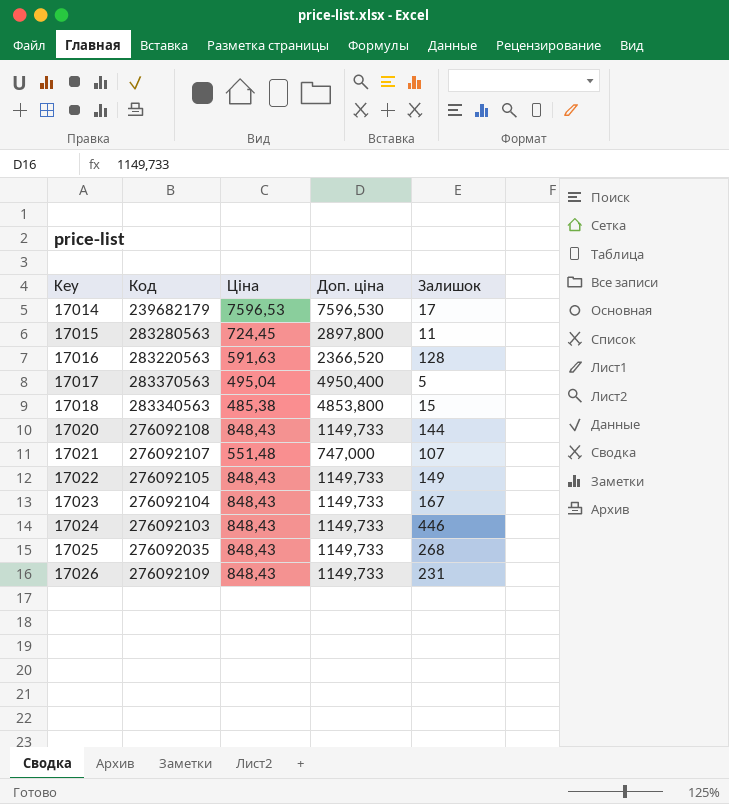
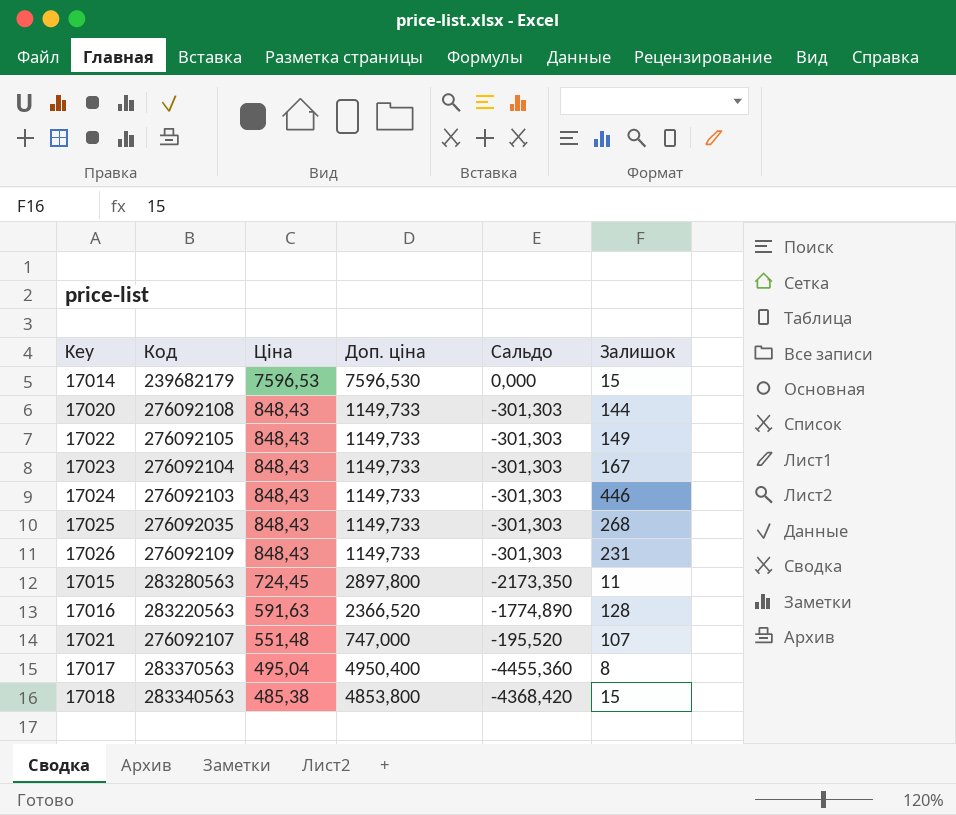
row order: Key ascending -> Ціна descending
column Сальдо | formula: none -> [Ціна] - [Доп. ціна]
17014 | Залишок: 17 -> 15
17017 | Залишок: 5 -> 8

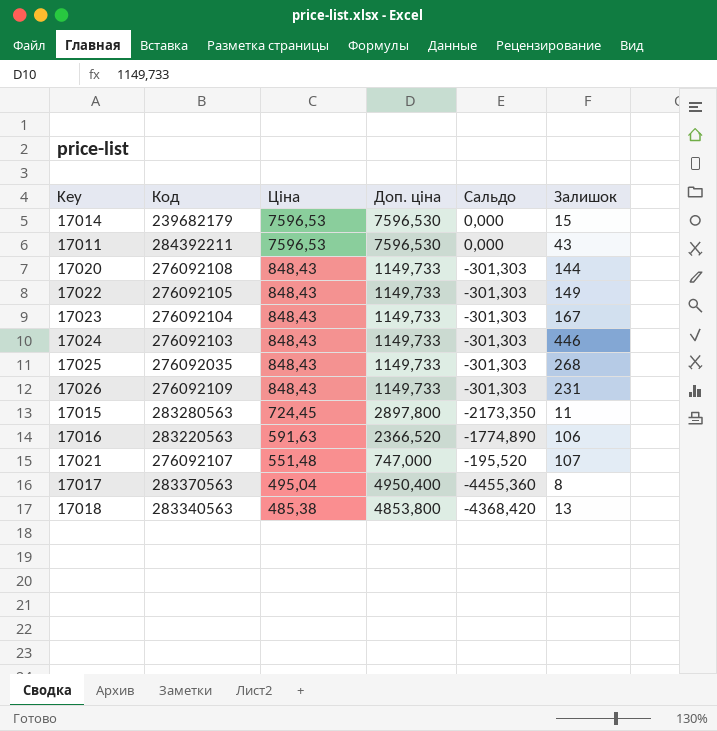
row 17011: none -> 284392211 | 7596,53 | 7596,530 | 0,000 | 43
17016 | Залишок: 128 -> 106
17018 | Залишок: 15 -> 13

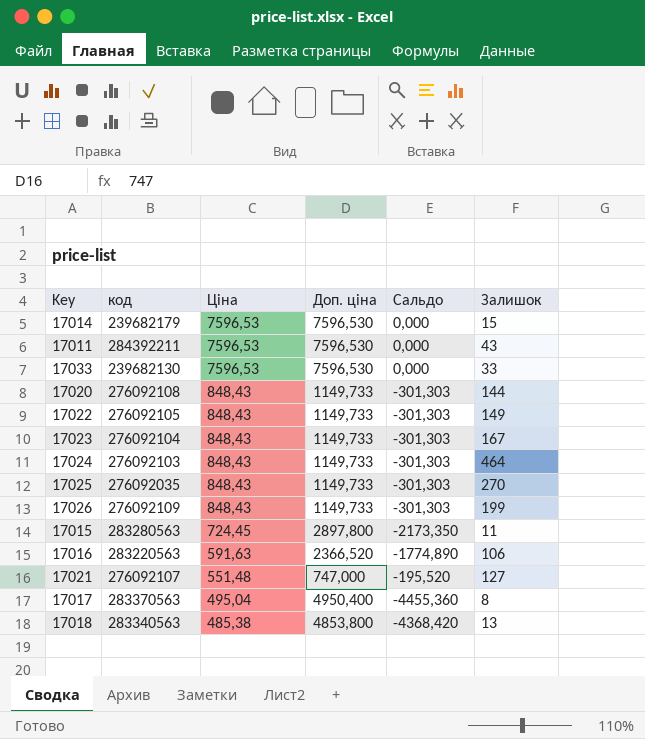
column name: Код -> код
row 17033: none -> 239682130 | 7596,53 | 7596,530 | 0,000 | 33
17024 | Залишок: 446 -> 464
17025 | Залишок: 268 -> 270
17026 | Залишок: 231 -> 199
17021 | Залишок: 107 -> 127

